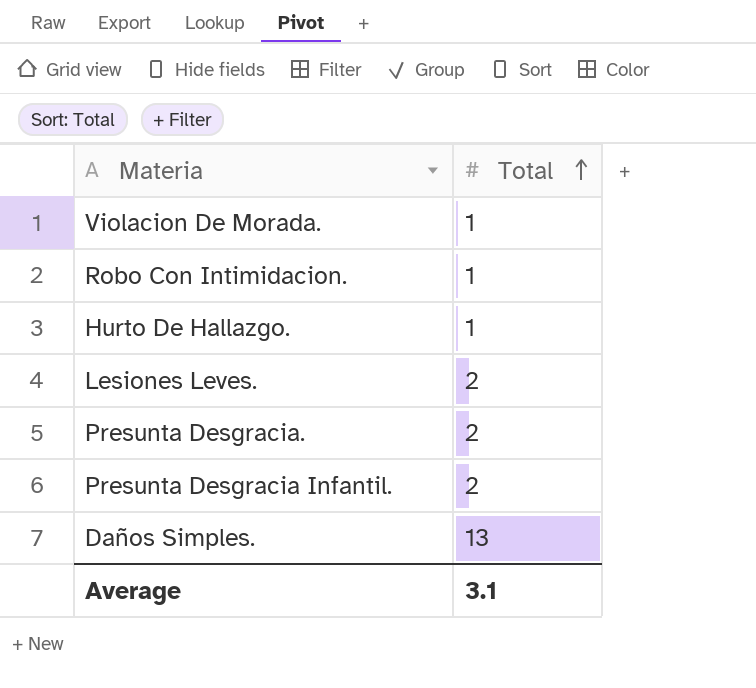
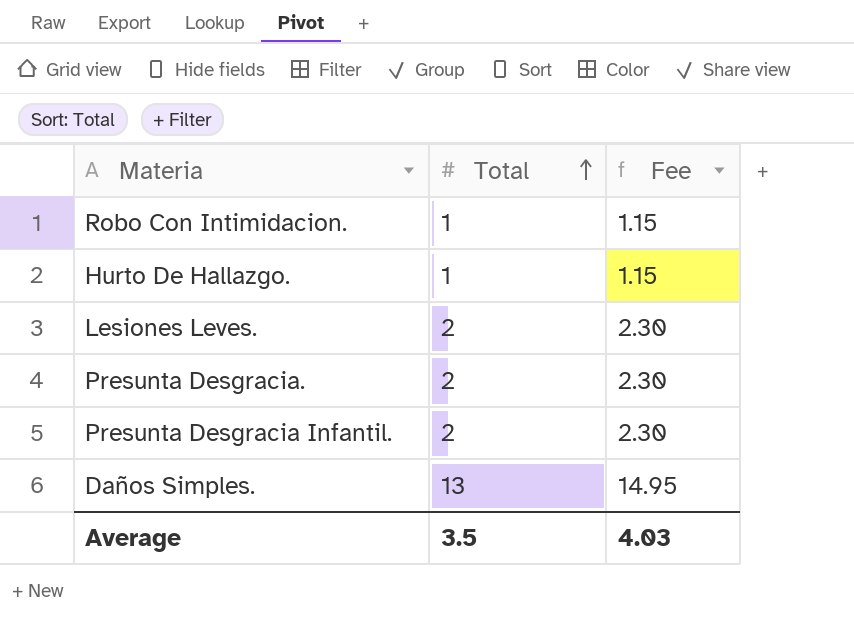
column Fee | formula: none -> [Total] * 1.15
row Violacion De Morada.: 1 -> none
Average | Total: 3.1 -> 3.5

